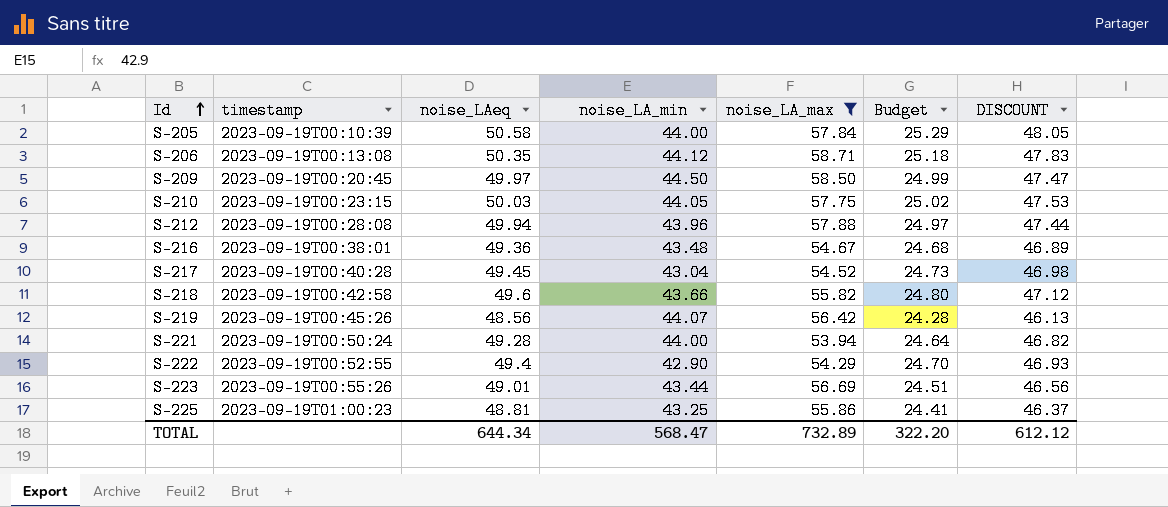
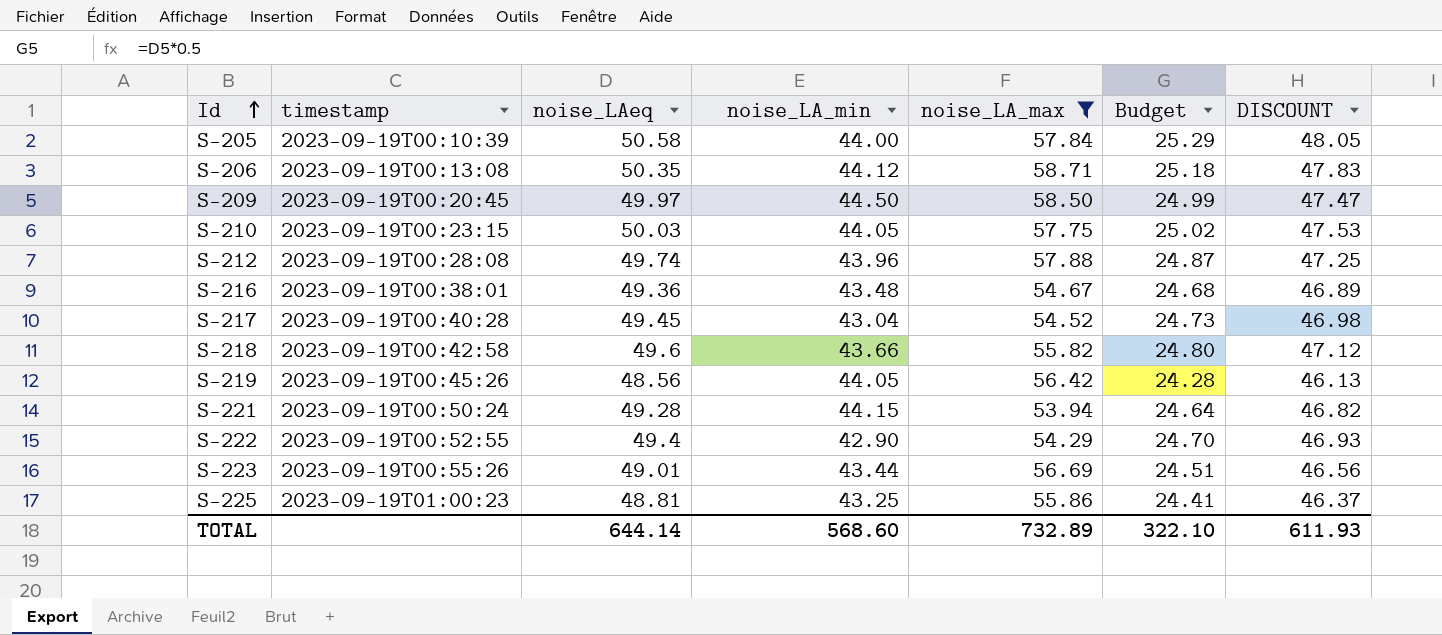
S-212 | noise_LAeq: 49.94 -> 49.74
S-212 | Budget: 24.97 -> 24.87
S-212 | DISCOUNT: 47.44 -> 47.25
S-219 | noise_LA_min: 44.07 -> 44.05
S-221 | noise_LA_min: 44.00 -> 44.15
TOTAL | noise_LAeq: 644.34 -> 644.14
TOTAL | noise_LA_min: 568.47 -> 568.60
TOTAL | Budget: 322.20 -> 322.10
TOTAL | DISCOUNT: 612.12 -> 611.93

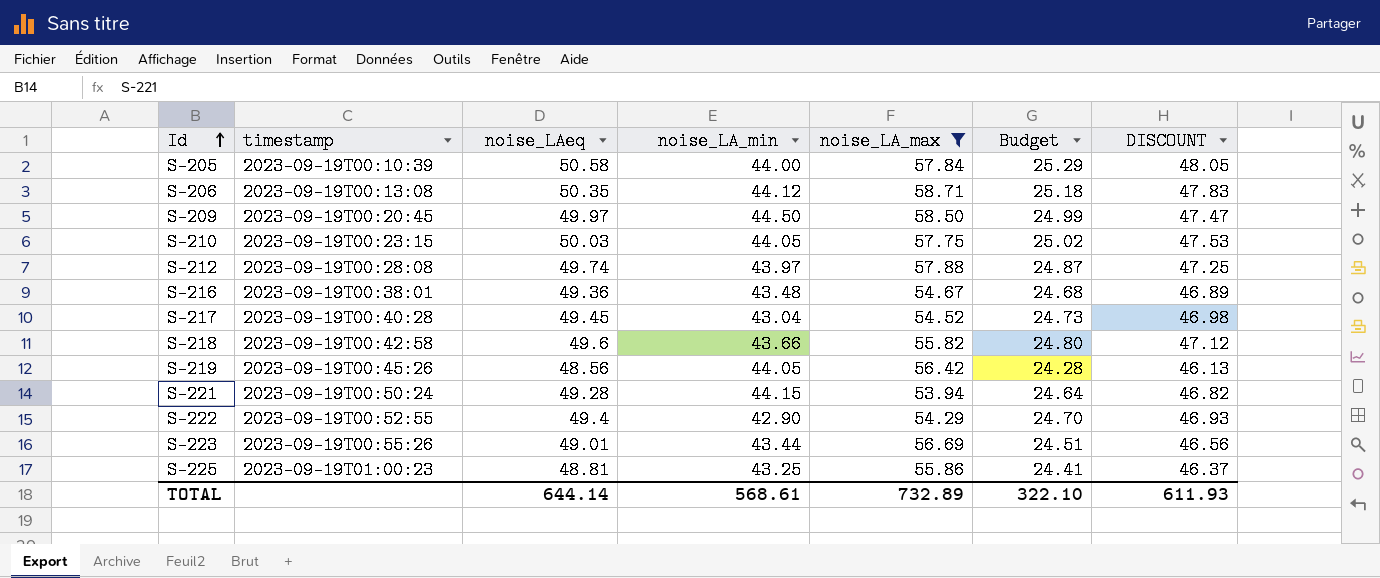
S-212 | noise_LA_min: 43.96 -> 43.97
TOTAL | noise_LA_min: 568.60 -> 568.61

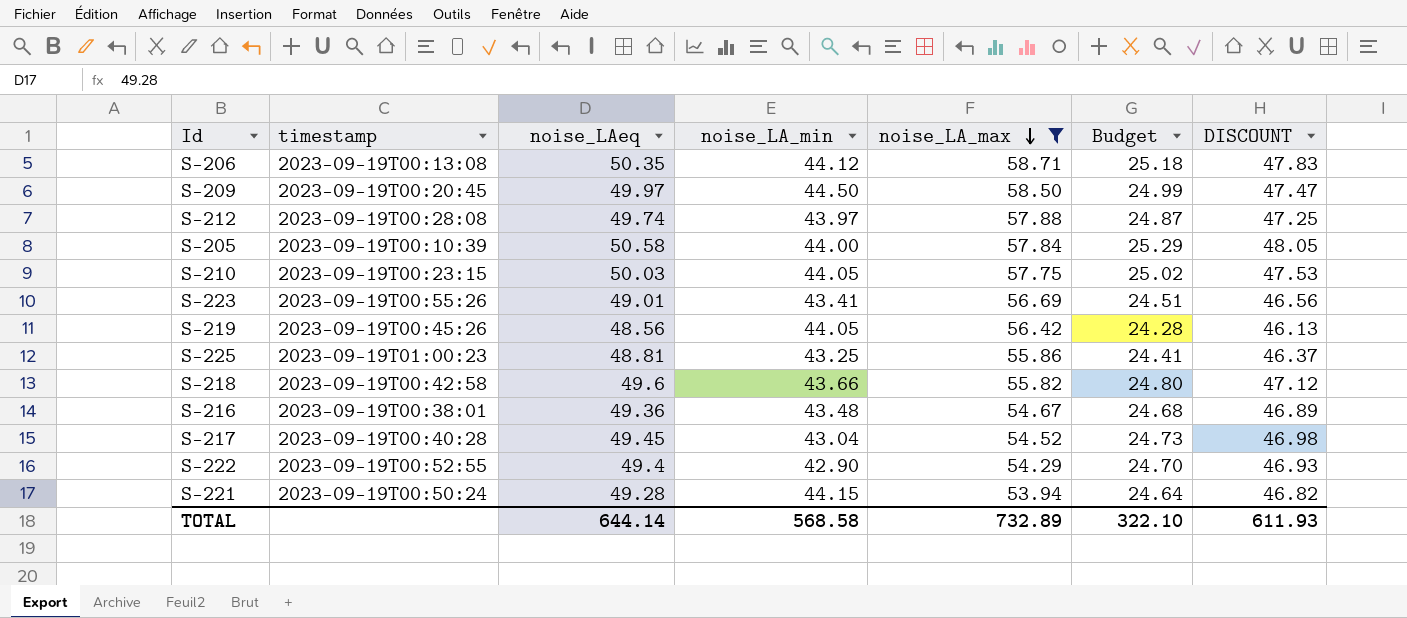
row order: Id ascending -> noise_LA_max descending
S-223 | noise_LA_min: 43.44 -> 43.41
TOTAL | noise_LA_min: 568.61 -> 568.58

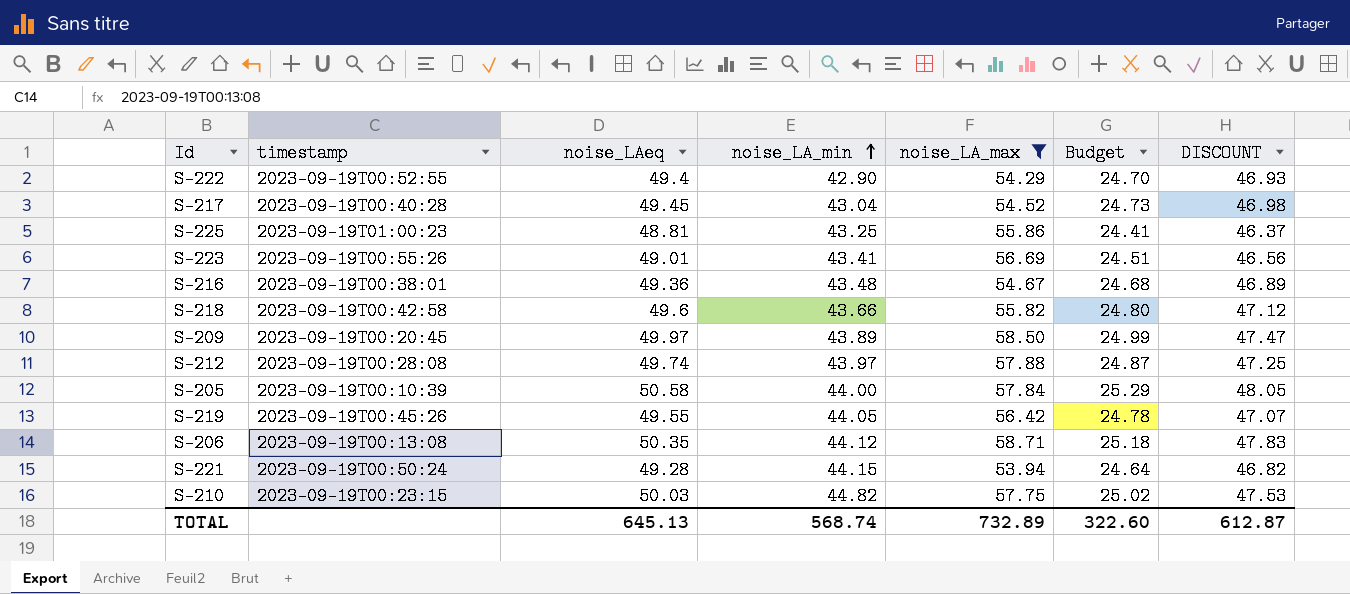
row order: noise_LA_max descending -> noise_LA_min ascending
S-209 | noise_LA_min: 44.50 -> 43.89
S-219 | noise_LAeq: 48.56 -> 49.55
S-219 | Budget: 24.28 -> 24.78
S-219 | DISCOUNT: 46.13 -> 47.07
S-210 | noise_LA_min: 44.05 -> 44.82
TOTAL | noise_LAeq: 644.14 -> 645.13
TOTAL | noise_LA_min: 568.58 -> 568.74
TOTAL | Budget: 322.10 -> 322.60
TOTAL | DISCOUNT: 611.93 -> 612.87

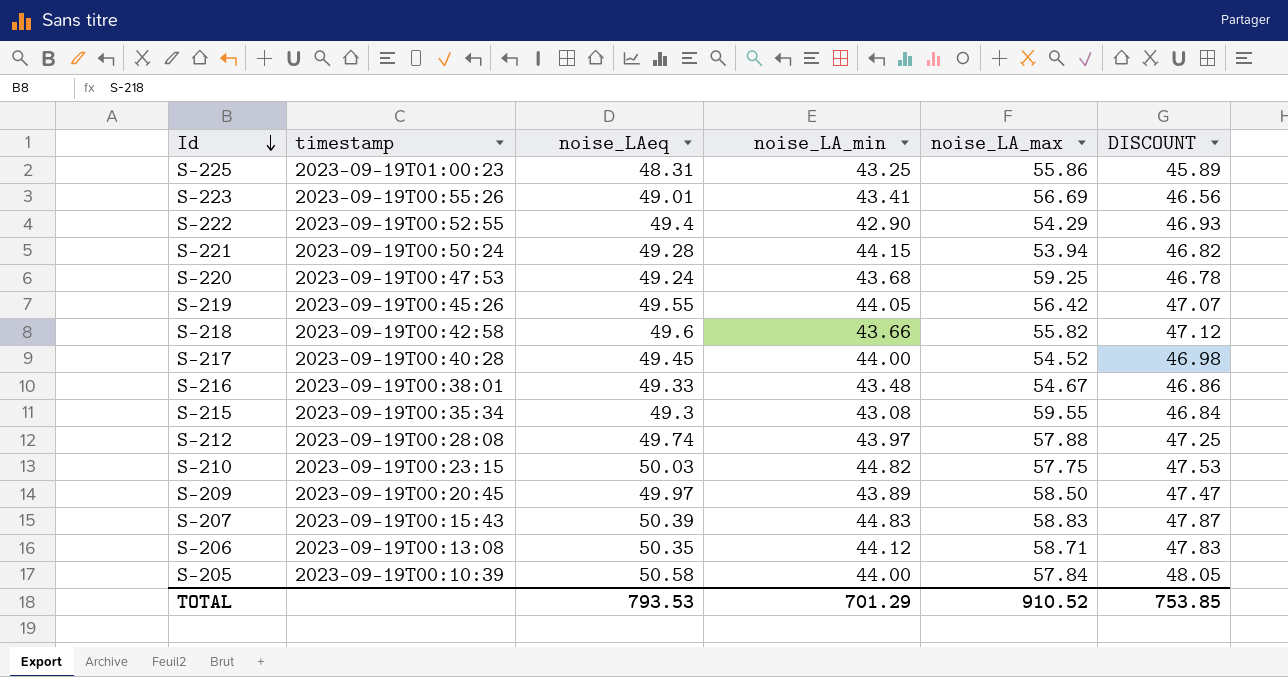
filter: noise_LA_max <= 58.71 -> none
row order: noise_LA_min ascending -> Id descending
column Budget | formula: [noise_LAeq] * 0.5 -> none
S-225 | noise_LAeq: 48.81 -> 48.31
S-225 | DISCOUNT: 46.37 -> 45.89
S-217 | noise_LA_min: 43.04 -> 44.00
S-216 | noise_LAeq: 49.36 -> 49.33
S-216 | DISCOUNT: 46.89 -> 46.86
TOTAL | noise_LAeq: 645.13 -> 793.53
TOTAL | noise_LA_min: 568.74 -> 701.29
TOTAL | noise_LA_max: 732.89 -> 910.52
TOTAL | DISCOUNT: 612.87 -> 753.85

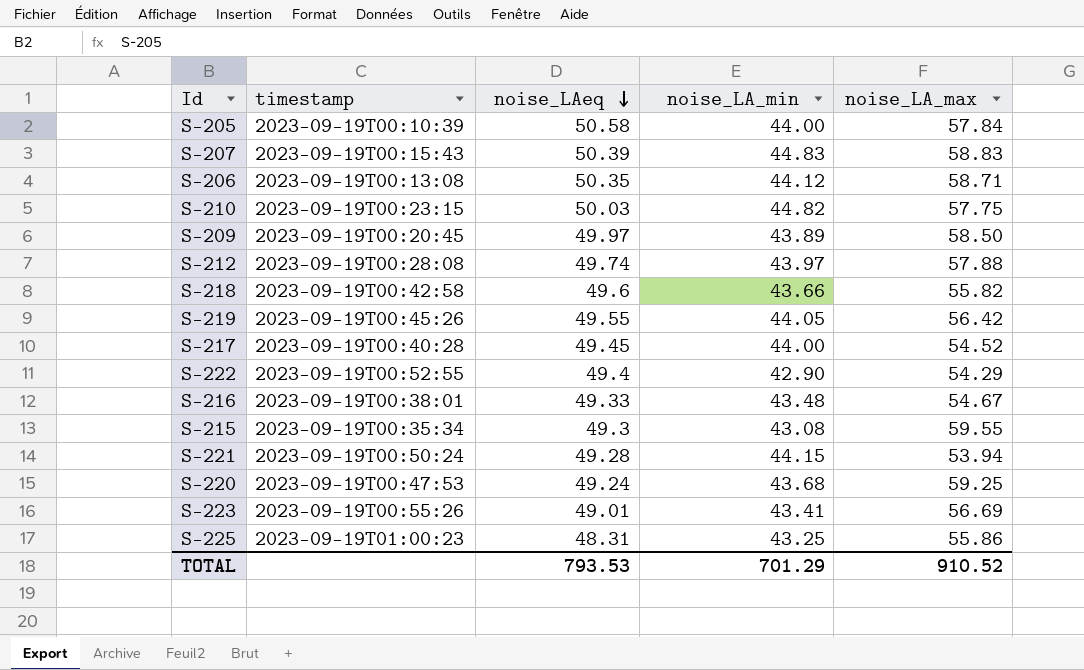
row order: Id descending -> noise_LAeq descending
column DISCOUNT | formula: [noise_LAeq] * 0.95 -> none

